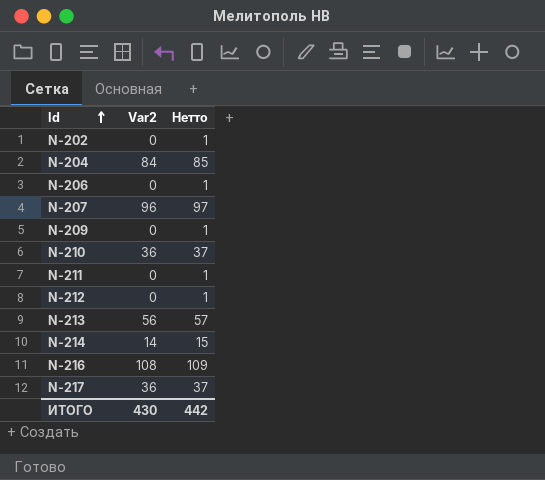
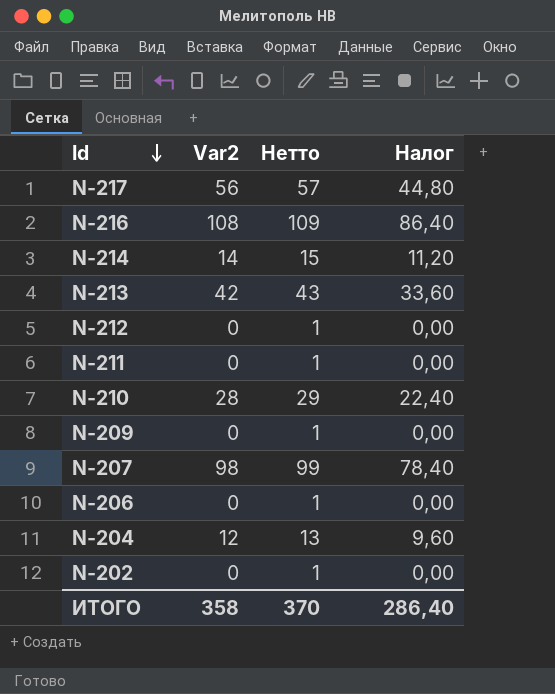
row order: Id ascending -> Id descending
column Налог | formula: none -> [Var2] * 0,8
N-217 | Var2: 36 -> 56
N-217 | Нетто: 37 -> 57
N-213 | Var2: 56 -> 42
N-213 | Нетто: 57 -> 43
N-210 | Var2: 36 -> 28
N-210 | Нетто: 37 -> 29
N-207 | Var2: 96 -> 98
N-207 | Нетто: 97 -> 99
N-204 | Var2: 84 -> 12
N-204 | Нетто: 85 -> 13
ИТОГО | Var2: 430 -> 358
ИТОГО | Нетто: 442 -> 370

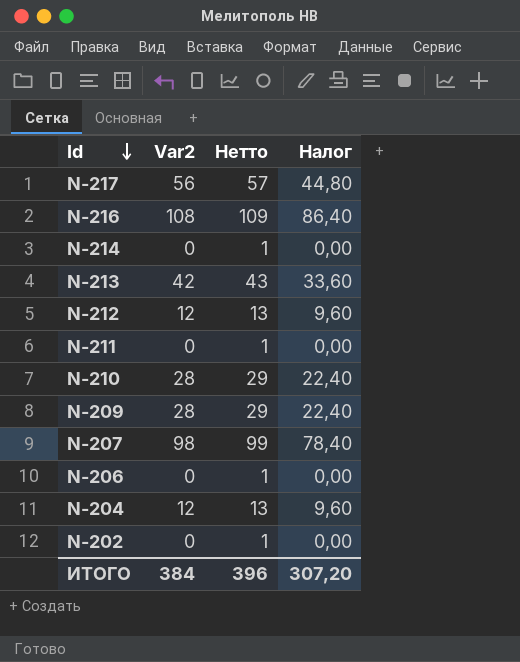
N-214 | Var2: 14 -> 0
N-214 | Нетто: 15 -> 1
N-214 | Налог: 11,20 -> 0,00
N-212 | Var2: 0 -> 12
N-212 | Нетто: 1 -> 13
N-212 | Налог: 0,00 -> 9,60
N-209 | Var2: 0 -> 28
N-209 | Нетто: 1 -> 29
N-209 | Налог: 0,00 -> 22,40
ИТОГО | Var2: 358 -> 384
ИТОГО | Нетто: 370 -> 396
ИТОГО | Налог: 286,40 -> 307,20

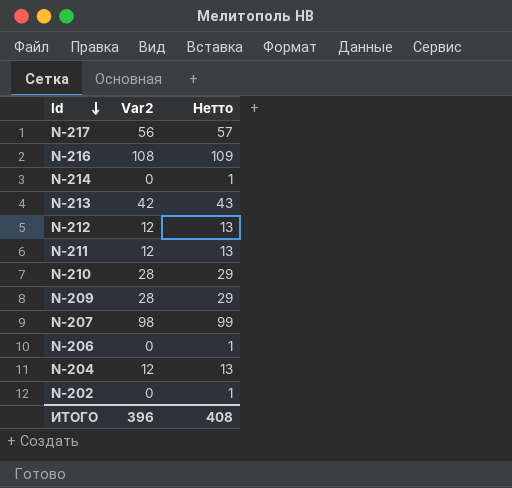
column Налог | formula: [Var2] * 0,8 -> none
N-211 | Var2: 0 -> 12
N-211 | Нетто: 1 -> 13
ИТОГО | Var2: 384 -> 396
ИТОГО | Нетто: 396 -> 408

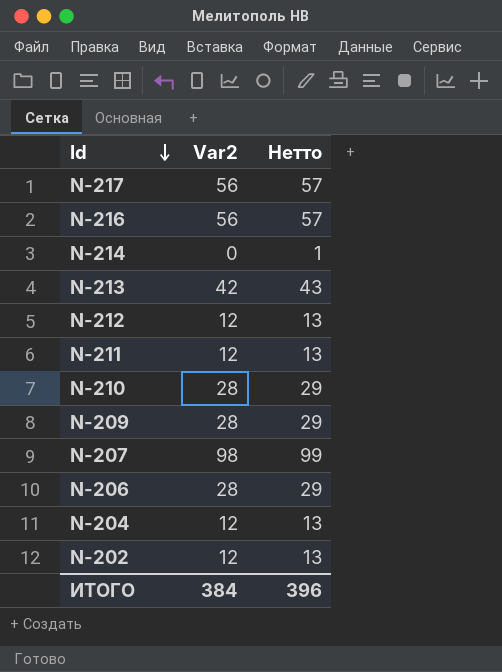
N-216 | Var2: 108 -> 56
N-216 | Нетто: 109 -> 57
N-206 | Var2: 0 -> 28
N-206 | Нетто: 1 -> 29
N-202 | Var2: 0 -> 12
N-202 | Нетто: 1 -> 13
ИТОГО | Var2: 396 -> 384
ИТОГО | Нетто: 408 -> 396

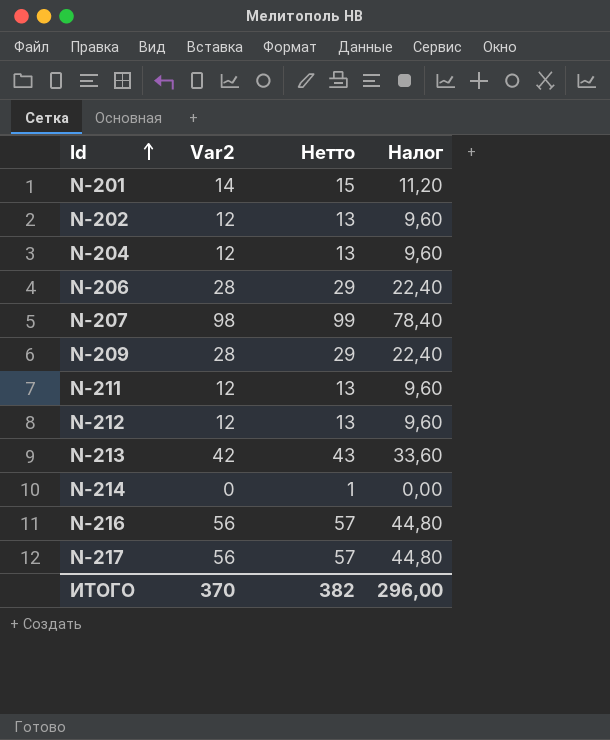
row order: Id descending -> Id ascending
column Налог | formula: none -> [Var2] * 0,8
row N-210: 28 | 29 -> none
row N-201: none -> 14 | 15 | 11,20
ИТОГО | Var2: 384 -> 370
ИТОГО | Нетто: 396 -> 382

